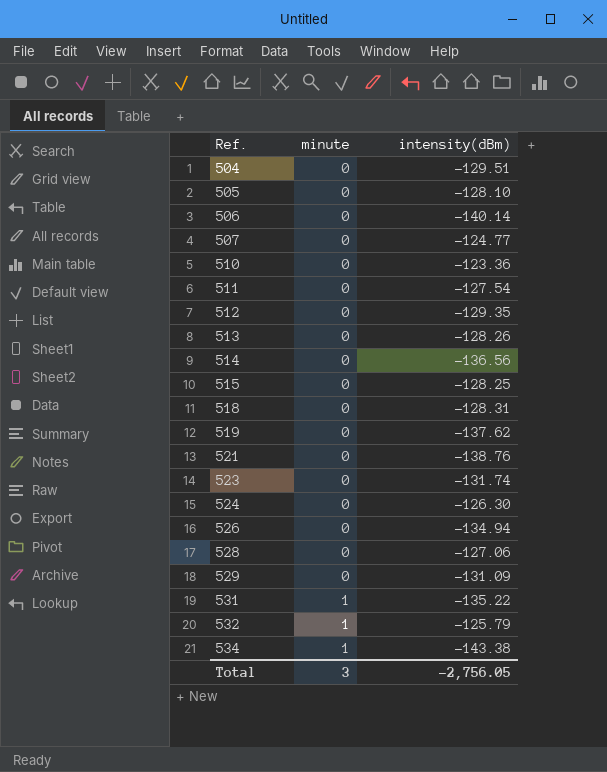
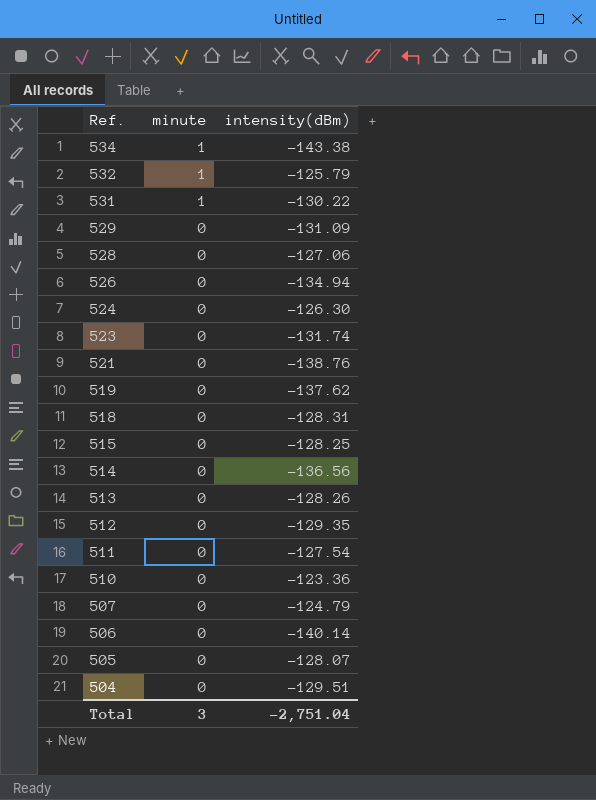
row order: Ref. ascending -> Ref. descending
531 | intensity(dBm): -135.22 -> -130.22
507 | intensity(dBm): -124.77 -> -124.79
505 | intensity(dBm): -128.10 -> -128.07
Total | intensity(dBm): -2,756.05 -> -2,751.04

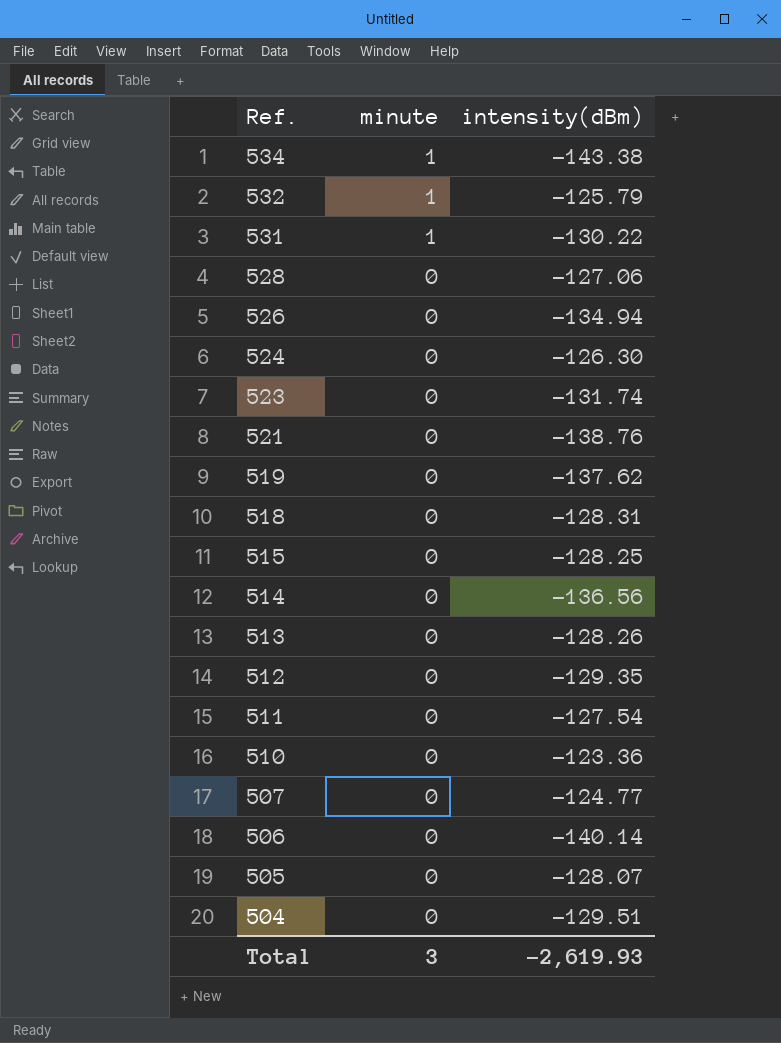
row 529: 0 | -131.09 -> none
507 | intensity(dBm): -124.79 -> -124.77
Total | intensity(dBm): -2,751.04 -> -2,619.93

